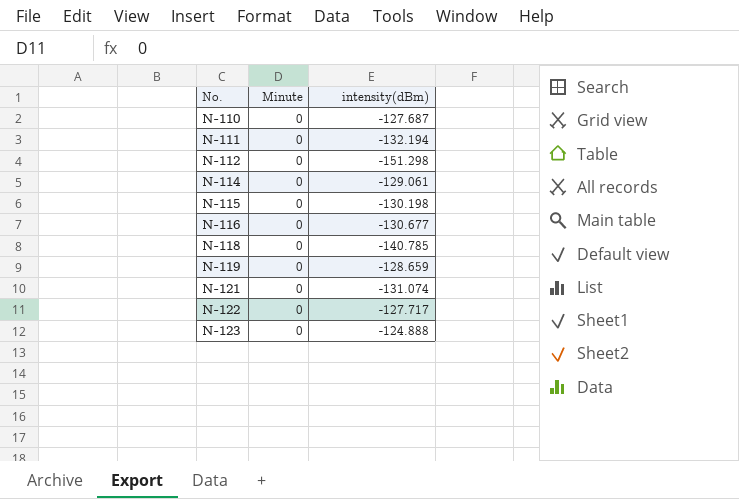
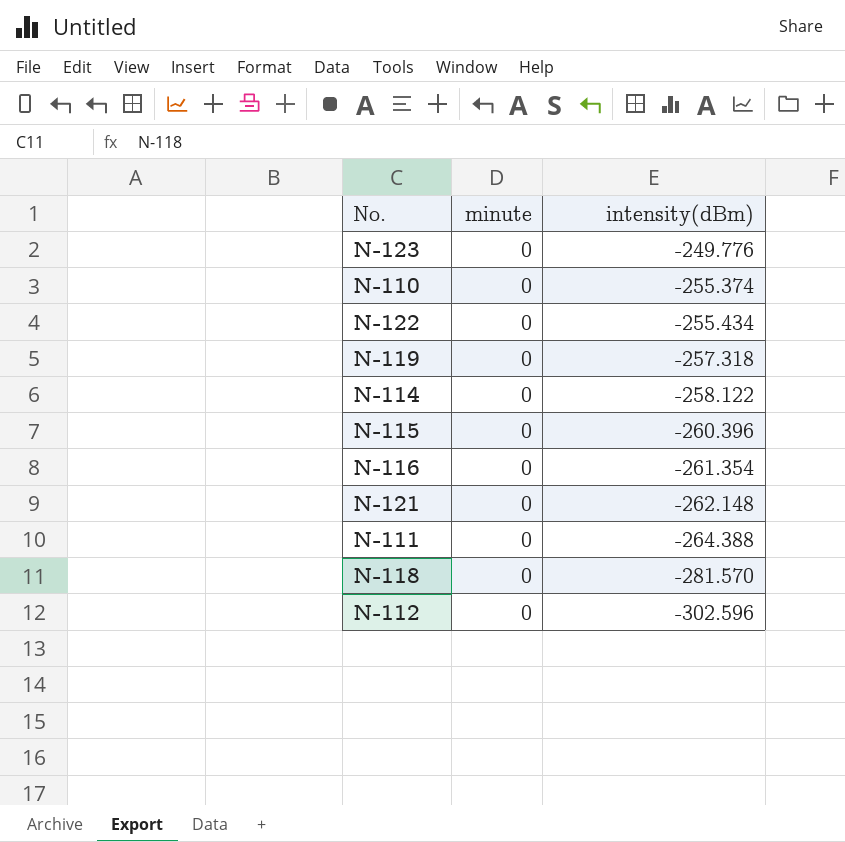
row order: No. ascending -> intensity(dBm) descending
column name: Minute -> minute
N-123 | intensity(dBm): -124.888 -> -249.776
N-110 | intensity(dBm): -127.687 -> -255.374
N-122 | intensity(dBm): -127.717 -> -255.434
N-119 | intensity(dBm): -128.659 -> -257.318
N-114 | intensity(dBm): -129.061 -> -258.122
N-115 | intensity(dBm): -130.198 -> -260.396
N-116 | intensity(dBm): -130.677 -> -261.354
N-121 | intensity(dBm): -131.074 -> -262.148
N-111 | intensity(dBm): -132.194 -> -264.388
N-118 | intensity(dBm): -140.785 -> -281.570
N-112 | intensity(dBm): -151.298 -> -302.596

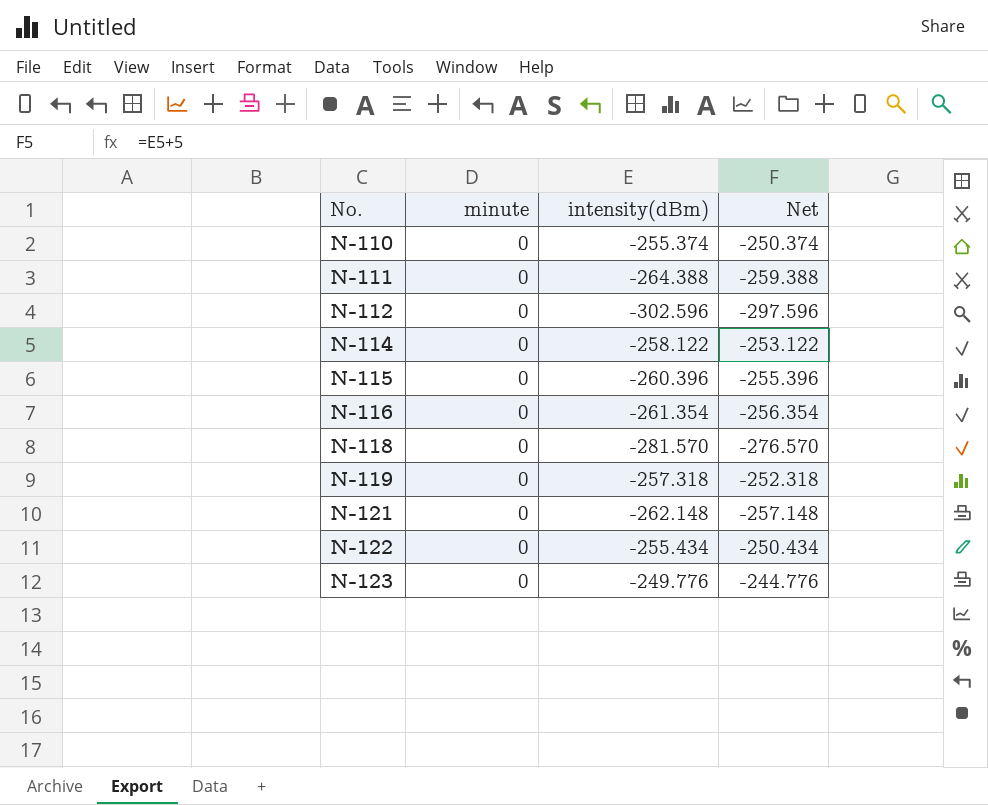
row order: intensity(dBm) descending -> No. ascending
column Net | formula: none -> [intensity(dBm)] + 5

